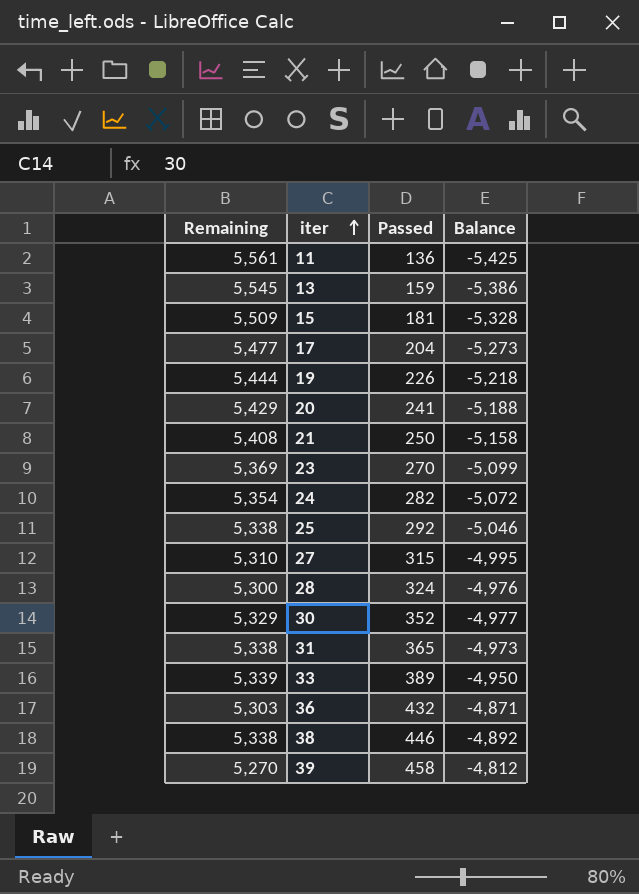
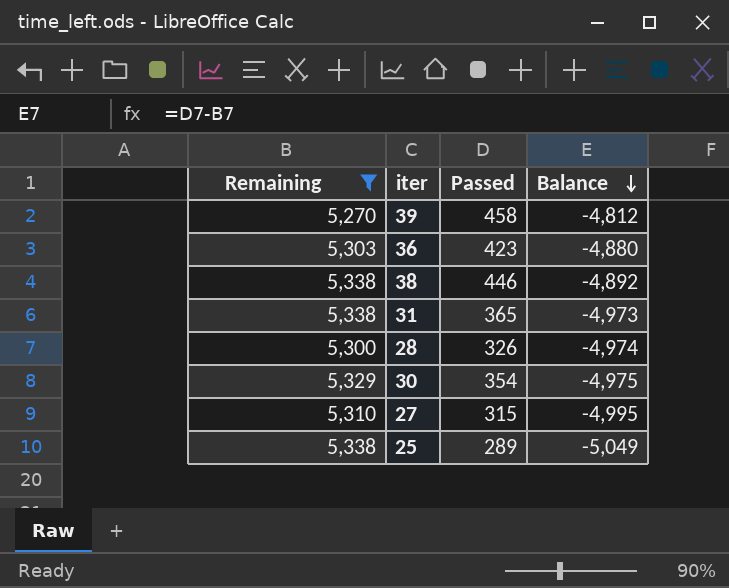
filter: none -> Remaining <= 5,338
row order: iter ascending -> Balance descending
36 | Passed: 432 -> 423
36 | Balance: -4,871 -> -4,880
28 | Passed: 324 -> 326
28 | Balance: -4,976 -> -4,974
30 | Passed: 352 -> 354
30 | Balance: -4,977 -> -4,975
25 | Passed: 292 -> 289
25 | Balance: -5,046 -> -5,049

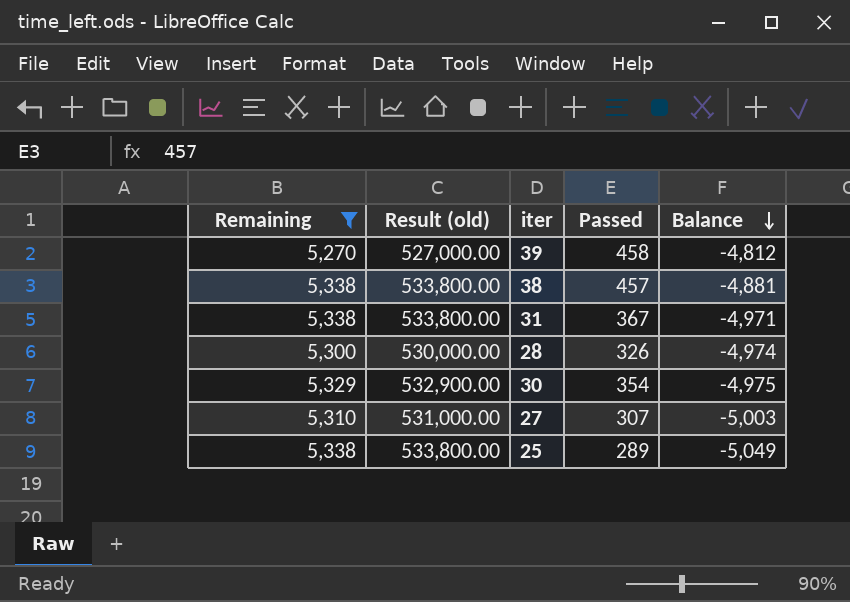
column Result (old) | formula: none -> [Remaining] * 100
row 36: 5,303 | 423 | -4,880 -> none
38 | Passed: 446 -> 457
38 | Balance: -4,892 -> -4,881
31 | Passed: 365 -> 367
31 | Balance: -4,973 -> -4,971
27 | Passed: 315 -> 307
27 | Balance: -4,995 -> -5,003

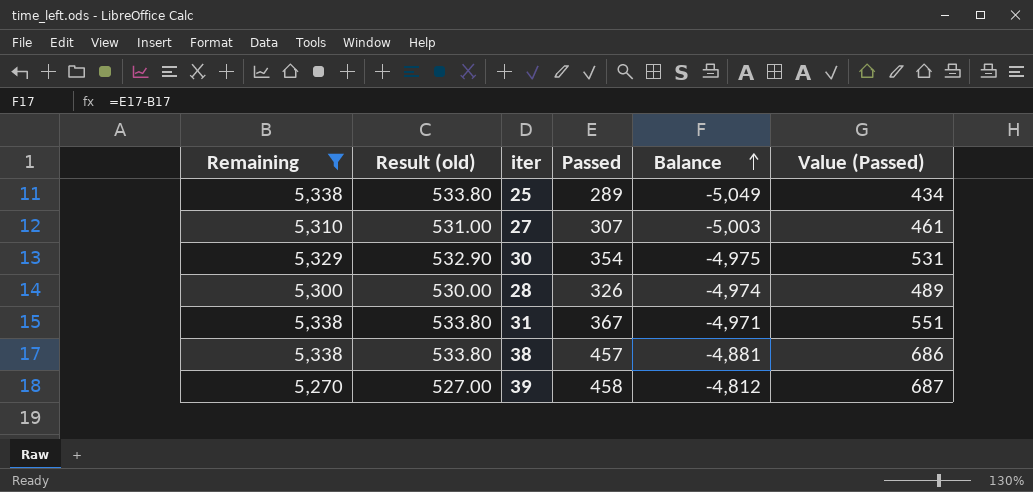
row order: Balance descending -> Balance ascending
column Result (old) | formula: [Remaining] * 100 -> [Remaining] * 0.1
column Value (Passed) | formula: none -> [Passed] * 1.5

